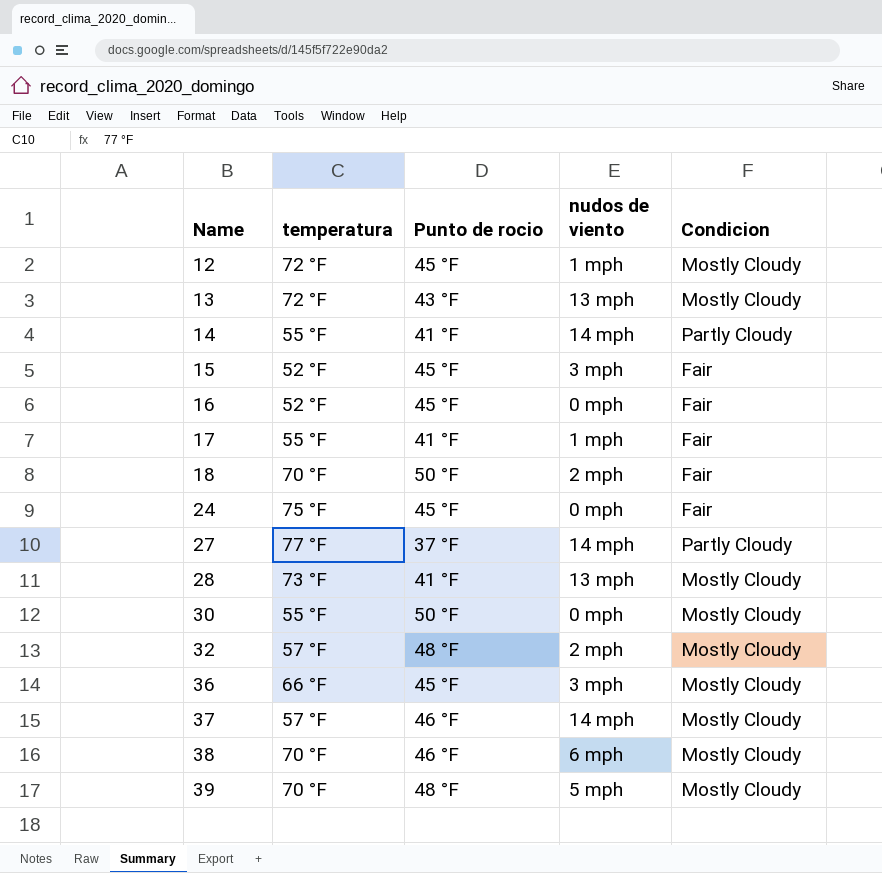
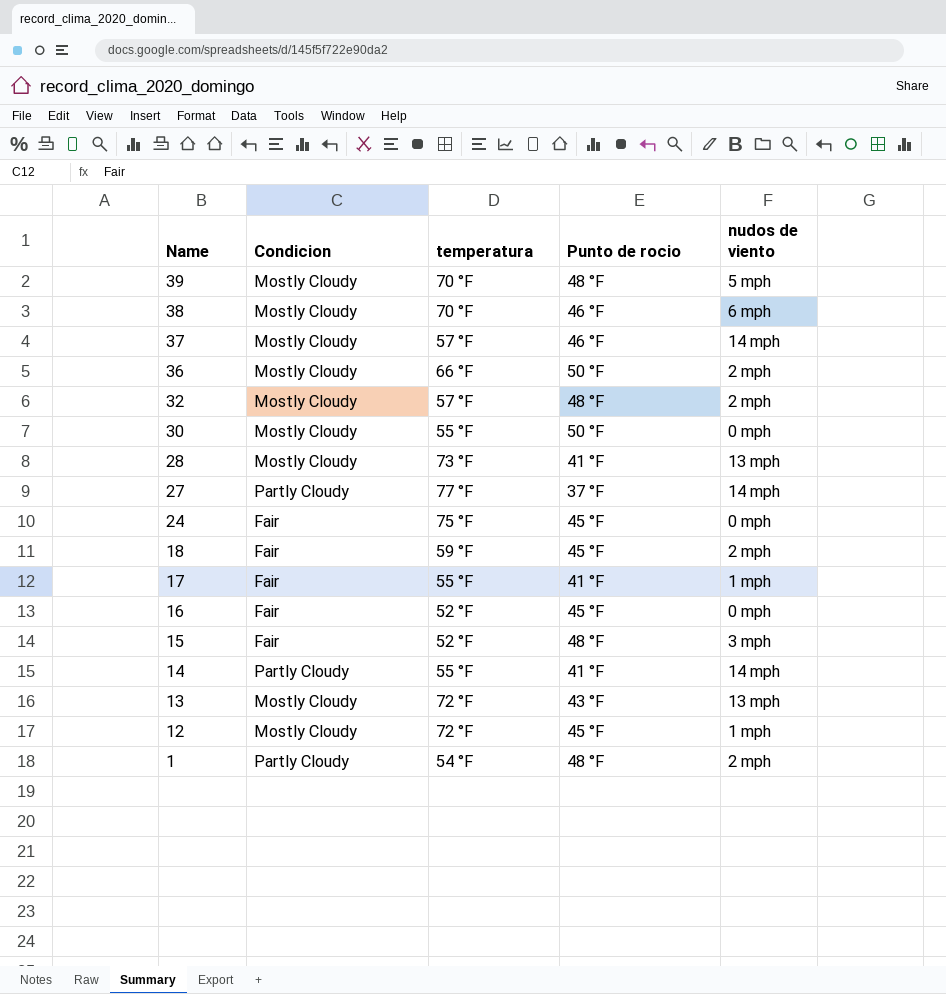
row order: Name ascending -> Name descending
column Condicion | position: 5 -> 2
36 | Punto de rocio: 45 °F -> 50 °F
36 | nudos de viento: 3 mph -> 2 mph
18 | temperatura: 70 °F -> 59 °F
18 | Punto de rocio: 50 °F -> 45 °F
15 | Punto de rocio: 45 °F -> 48 °F
row 1: none -> Partly Cloudy | 54 °F | 48 °F | 2 mph

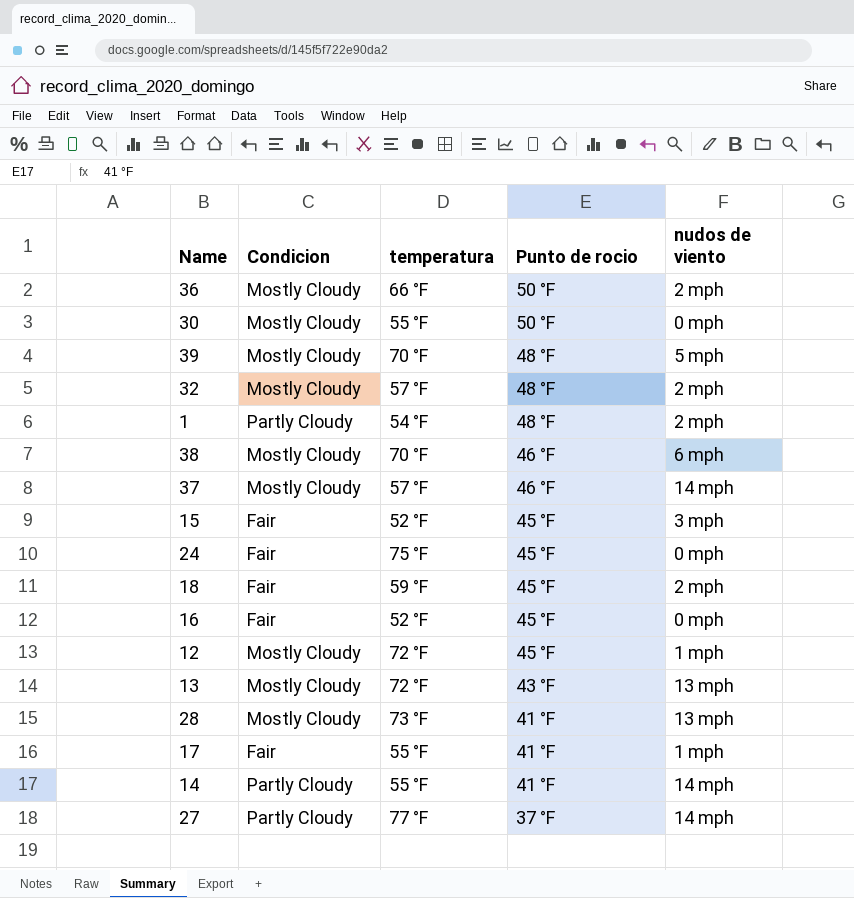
row order: Name descending -> Punto de rocio descending
15 | Punto de rocio: 48 °F -> 45 °F

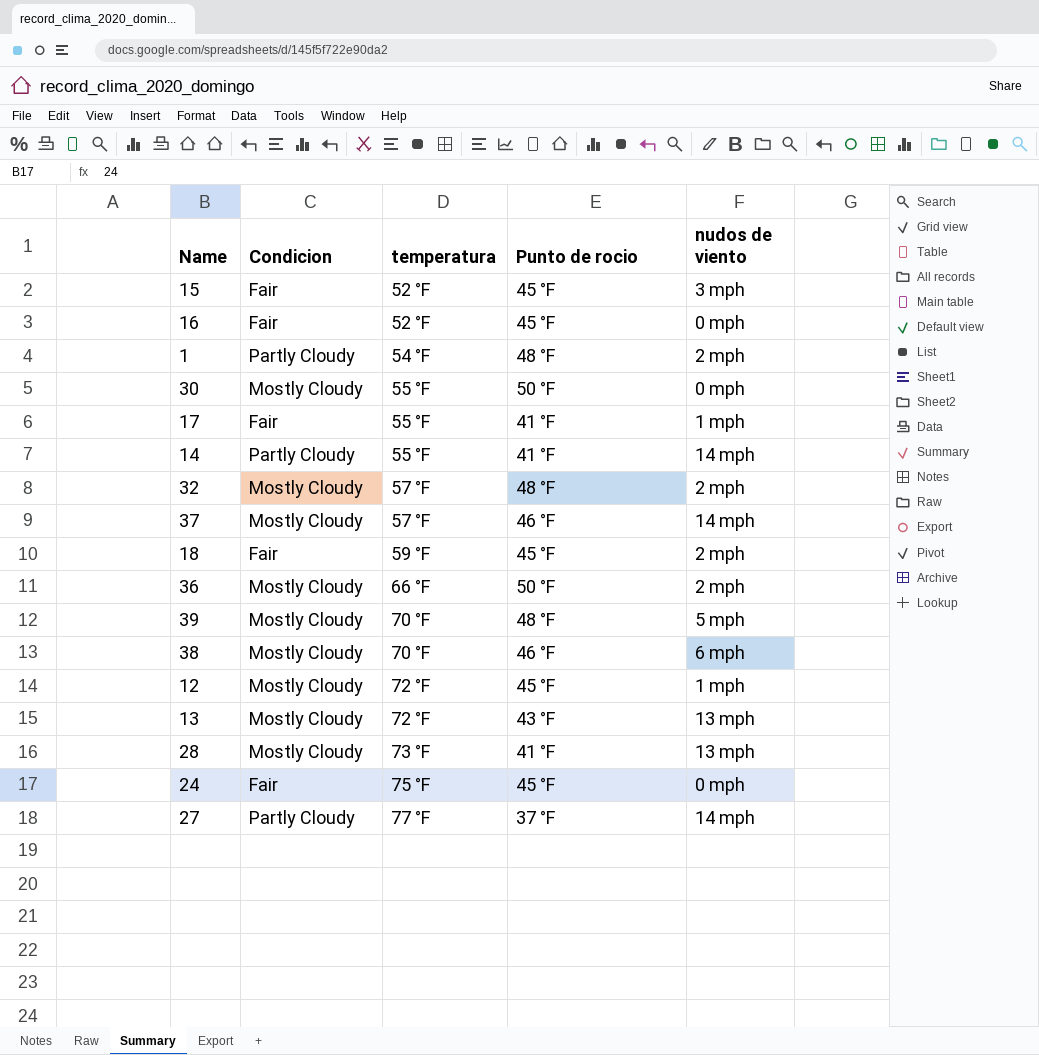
row order: Punto de rocio descending -> temperatura ascending

